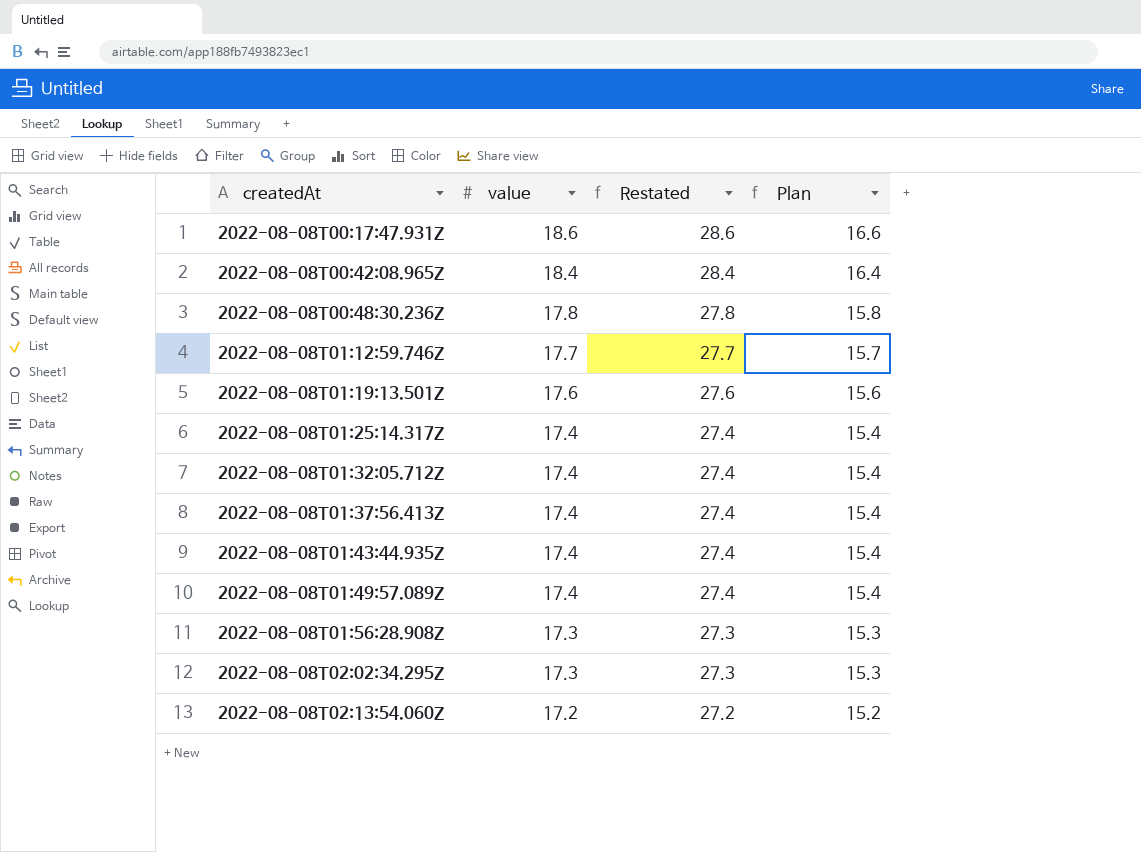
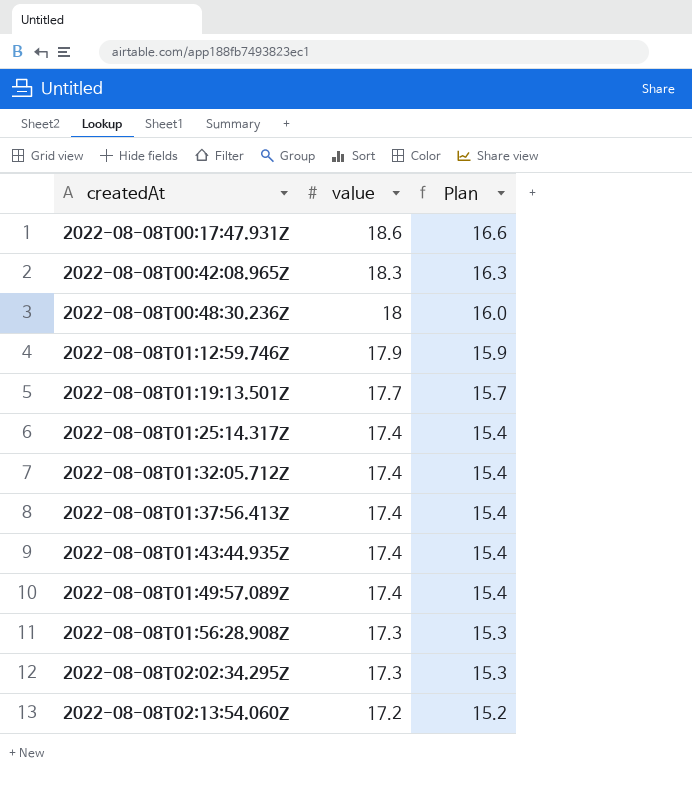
column Restated | formula: [value] + 10 -> none
2022-08-08T00:42:08.965Z | value: 18.4 -> 18.3
2022-08-08T00:42:08.965Z | Plan: 16.4 -> 16.3
2022-08-08T00:48:30.236Z | value: 17.8 -> 18
2022-08-08T00:48:30.236Z | Plan: 15.8 -> 16.0
2022-08-08T01:12:59.746Z | value: 17.7 -> 17.9
2022-08-08T01:12:59.746Z | Plan: 15.7 -> 15.9
2022-08-08T01:19:13.501Z | value: 17.6 -> 17.7
2022-08-08T01:19:13.501Z | Plan: 15.6 -> 15.7

